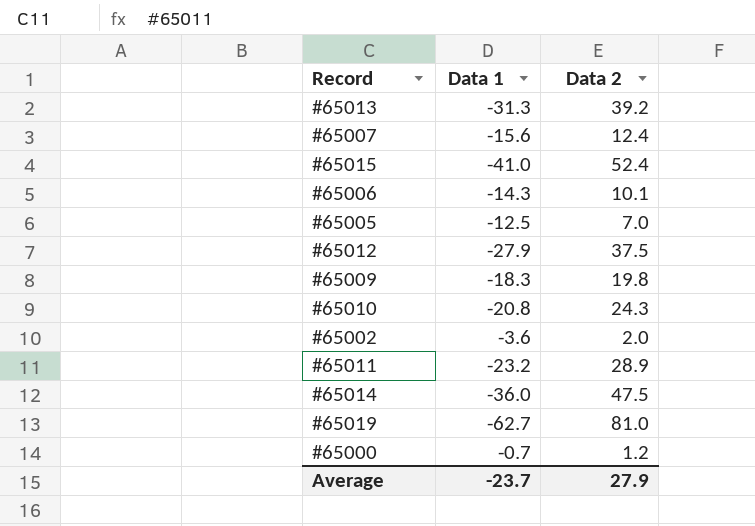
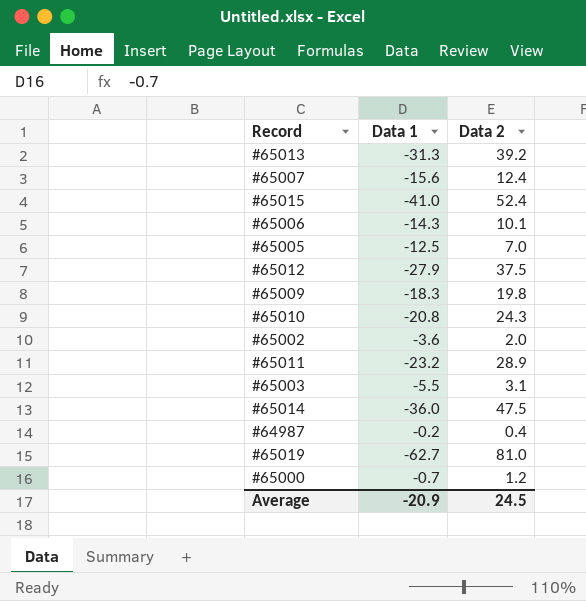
row #65003: none -> -5.5 | 3.1
row #64987: none -> -0.2 | 0.4
Average | Data 1: -23.7 -> -20.9
Average | Data 2: 27.9 -> 24.5

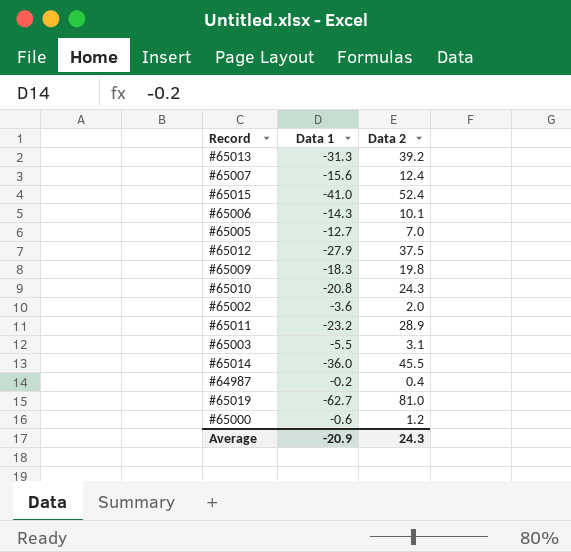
#65005 | Data 1: -12.5 -> -12.7
#65014 | Data 2: 47.5 -> 45.5
#65000 | Data 1: -0.7 -> -0.6
Average | Data 2: 24.5 -> 24.3

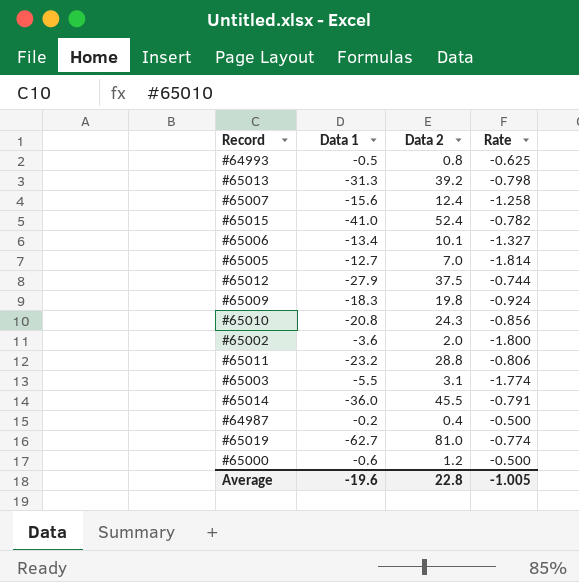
column Rate | formula: none -> [Data 1] / [Data 2]
row #64993: none -> -0.5 | 0.8 | -0.625
#65006 | Data 1: -14.3 -> -13.4
#65011 | Data 2: 28.9 -> 28.8
Average | Data 1: -20.9 -> -19.6
Average | Data 2: 24.3 -> 22.8

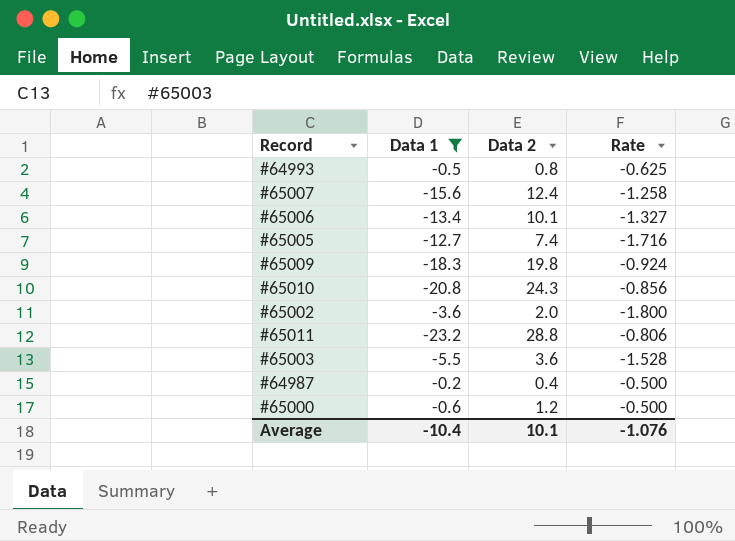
filter: none -> Data 1 >= -23.2
#65005 | Data 2: 7.0 -> 7.4
#65005 | Rate: -1.814 -> -1.716
#65003 | Data 2: 3.1 -> 3.6
#65003 | Rate: -1.774 -> -1.528
Average | Data 1: -19.6 -> -10.4
Average | Data 2: 22.8 -> 10.1
Average | Rate: -1.005 -> -1.076

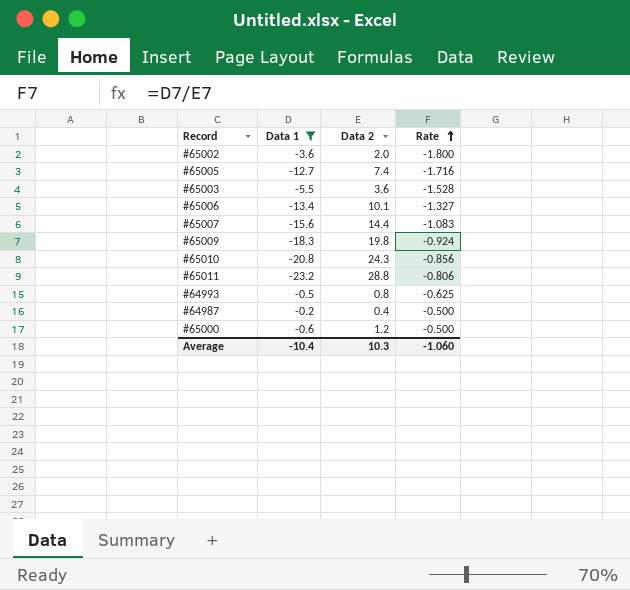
row order: none -> Rate ascending
#65007 | Data 2: 12.4 -> 14.4
#65007 | Rate: -1.258 -> -1.083
Average | Data 2: 10.1 -> 10.3
Average | Rate: -1.076 -> -1.060

